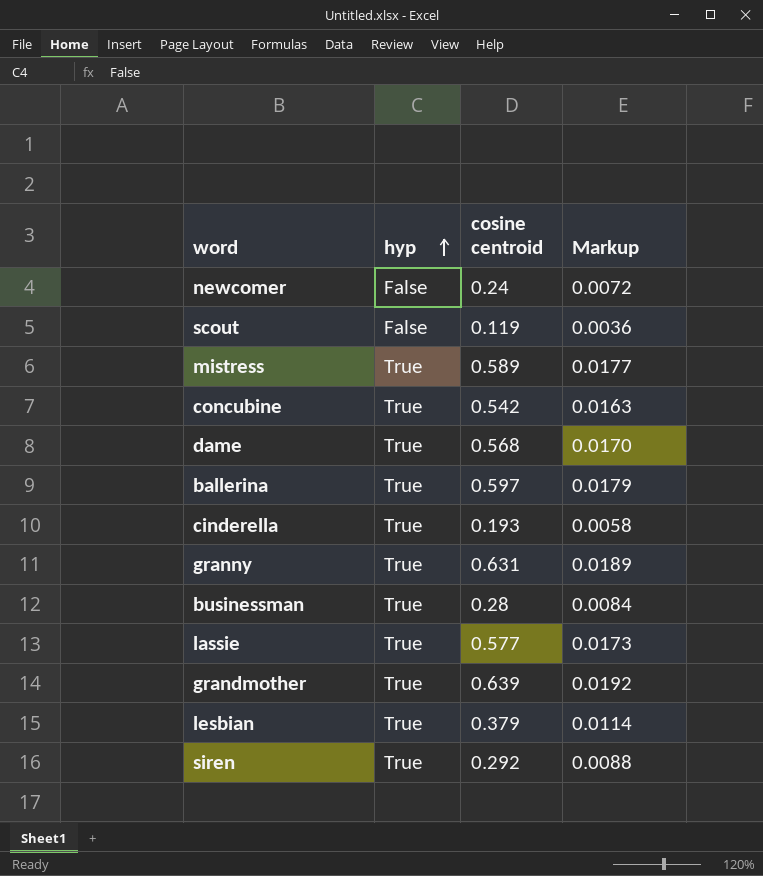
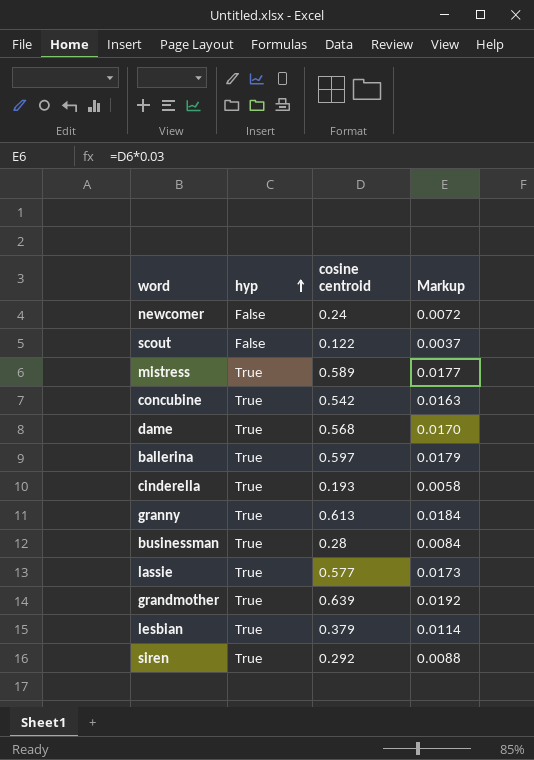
scout | cosine centroid: 0.119 -> 0.122
scout | Markup: 0.0036 -> 0.0037
granny | cosine centroid: 0.631 -> 0.613
granny | Markup: 0.0189 -> 0.0184

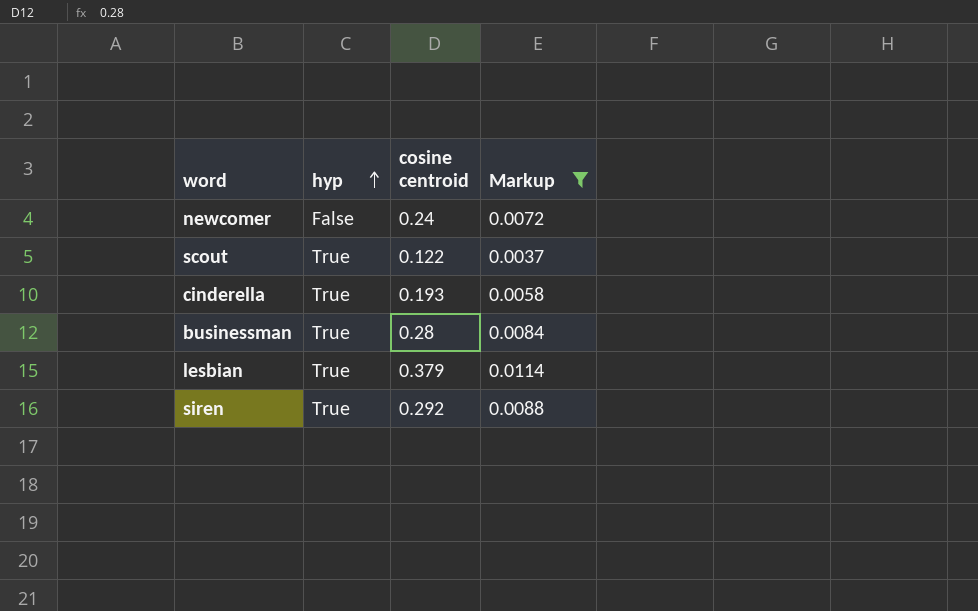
filter: none -> Markup <= 0.0114
scout | hyp: False -> True

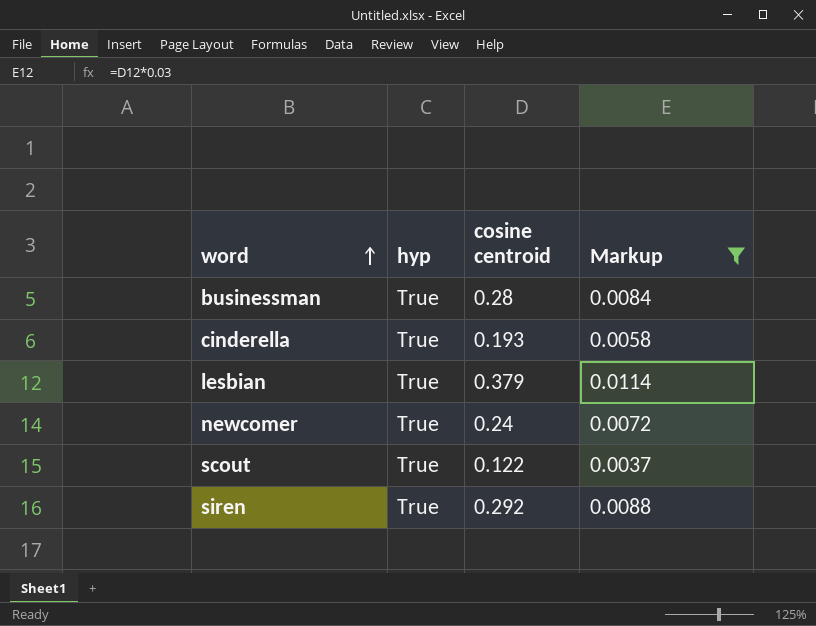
row order: hyp ascending -> word ascending
newcomer | hyp: False -> True

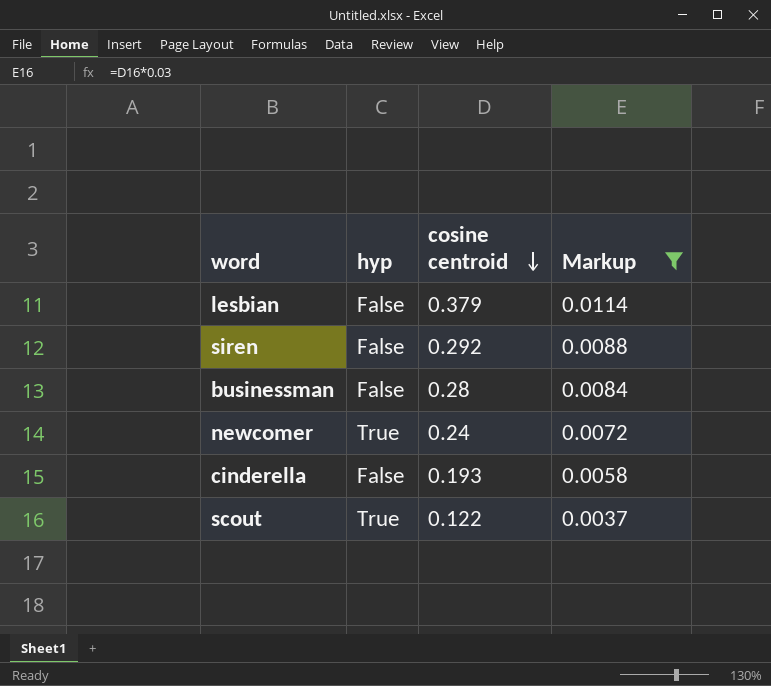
row order: word ascending -> cosine centroid descending
lesbian | hyp: True -> False
siren | hyp: True -> False
businessman | hyp: True -> False
cinderella | hyp: True -> False

